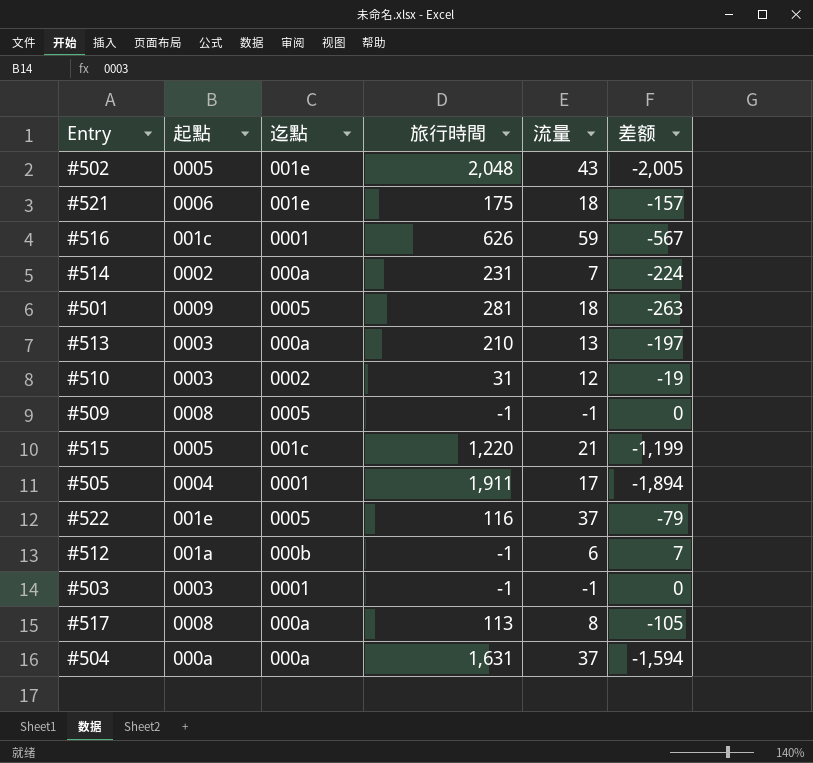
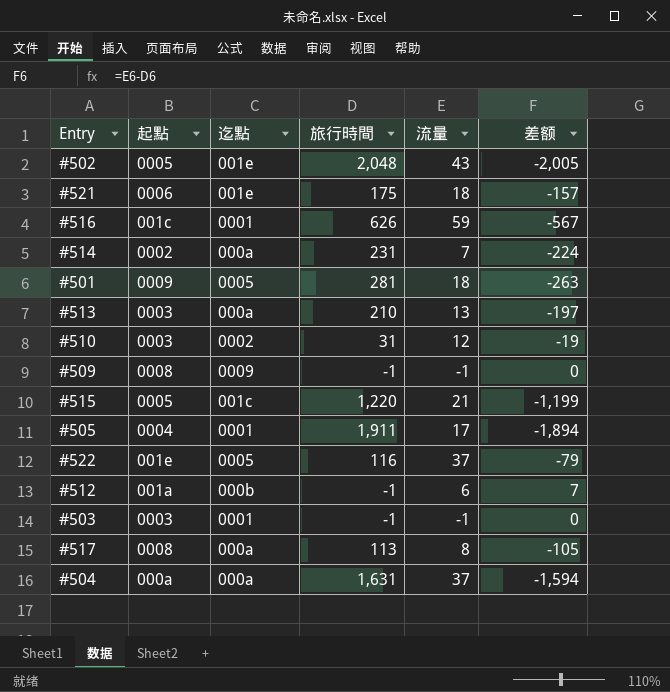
#509 | 迄點: 0005 -> 0009

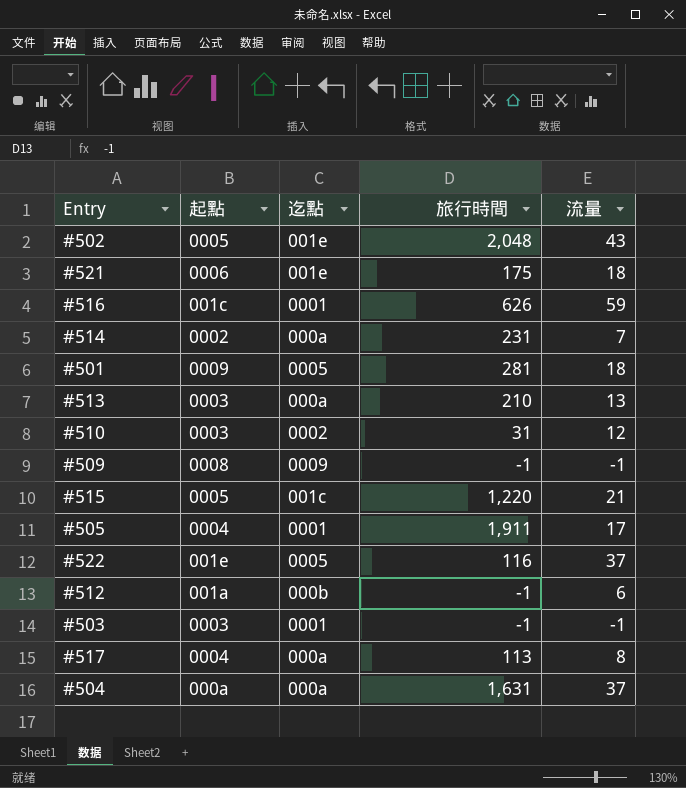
column 差额 | formula: [流量] - [旅行時間] -> none
#517 | 起點: 0008 -> 0004

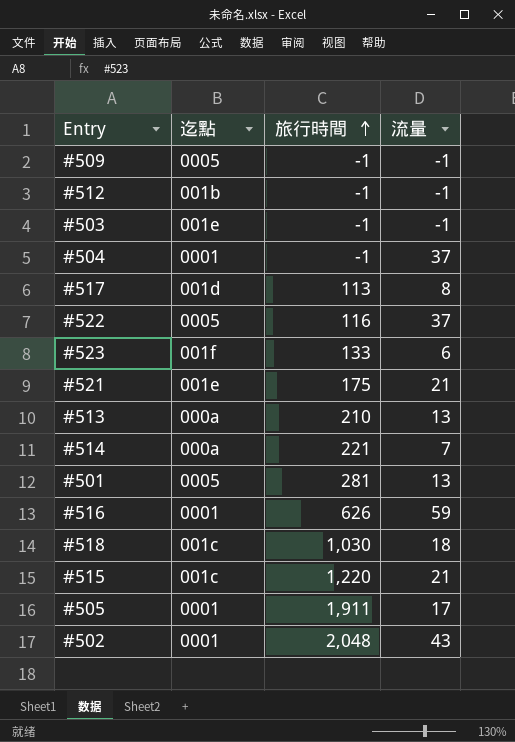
row order: none -> 旅行時間 ascending
column 起點 | position: 2 -> none
row #510: 0003 | 0002 | 31 | 12 -> none
#509 | 迄點: 0009 -> 0005
#512 | 迄點: 000b -> 001b
#512 | 流量: 6 -> -1
#503 | 迄點: 0001 -> 001e
#504 | 迄點: 000a -> 0001
#504 | 旅行時間: 1,631 -> -1
#517 | 迄點: 000a -> 001d
row #523: none -> 001f | 133 | 6
#521 | 流量: 18 -> 21
#514 | 旅行時間: 231 -> 221
#501 | 流量: 18 -> 13
row #518: none -> 001c | 1,030 | 18
#502 | 迄點: 001e -> 0001

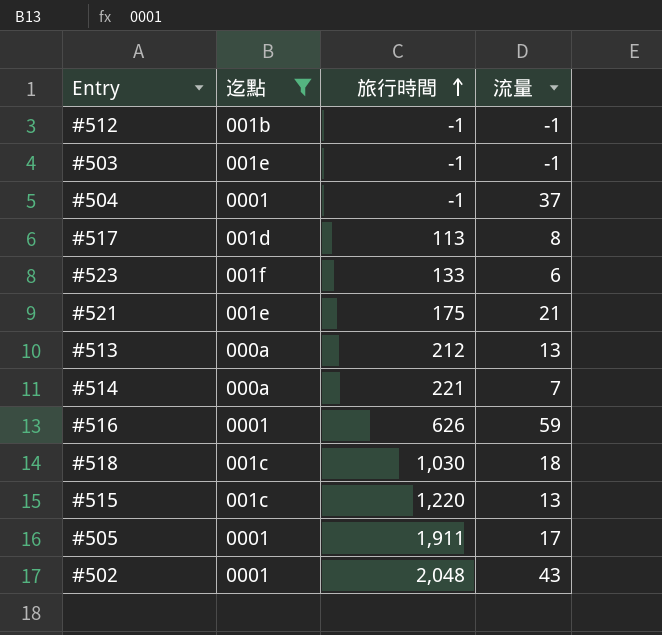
filter: none -> 迄點 != 0005
#513 | 旅行時間: 210 -> 212
#515 | 流量: 21 -> 13

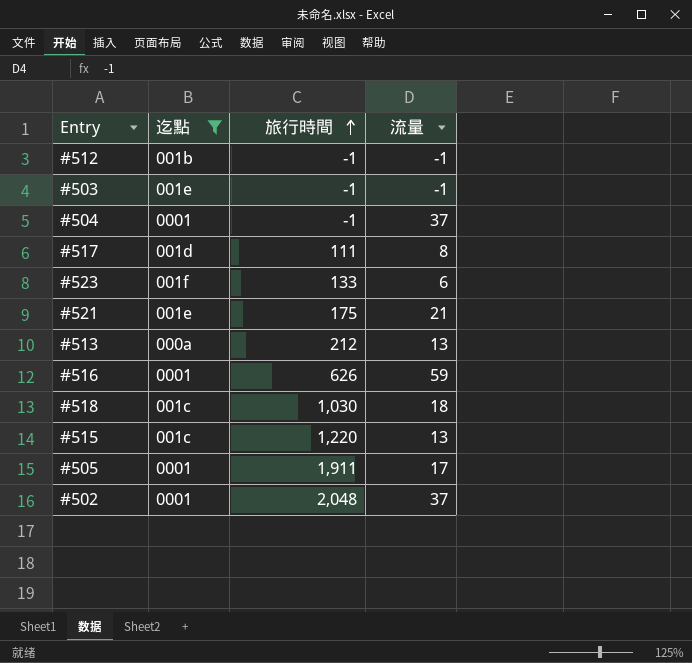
row #514: 000a | 221 | 7 -> none
#517 | 旅行時間: 113 -> 111
#502 | 流量: 43 -> 37

